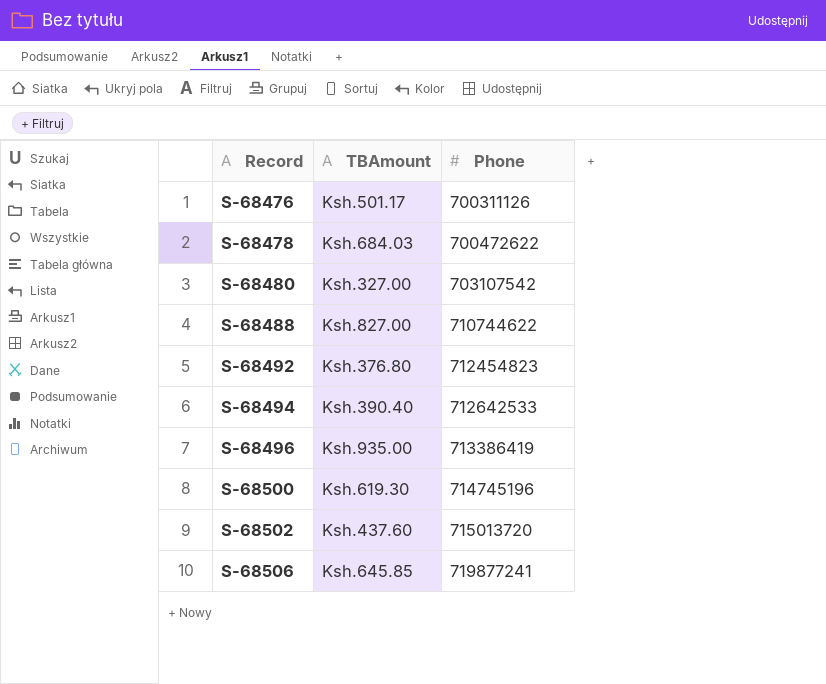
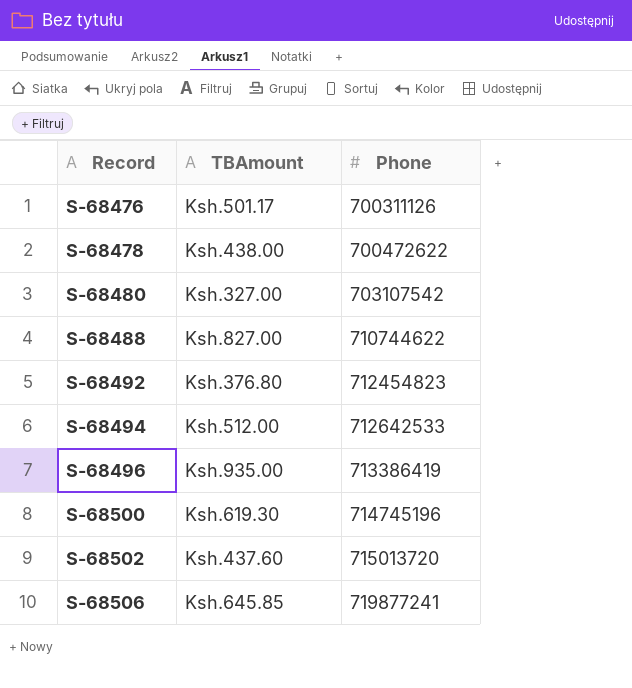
S-68478 | TBAmount: Ksh.684.03 -> Ksh.438.00
S-68494 | TBAmount: Ksh.390.40 -> Ksh.512.00

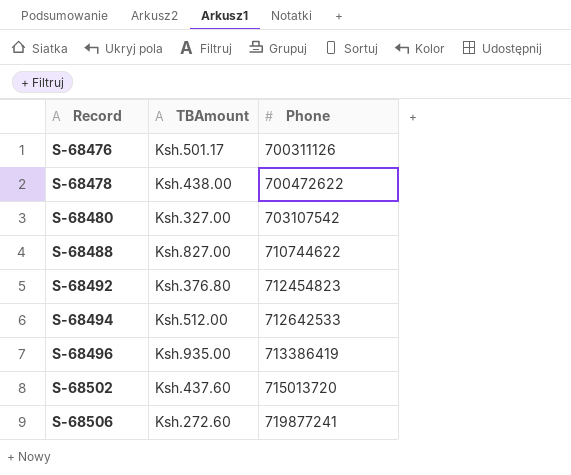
row S-68500: Ksh.619.30 | 714745196 -> none
S-68506 | TBAmount: Ksh.645.85 -> Ksh.272.60

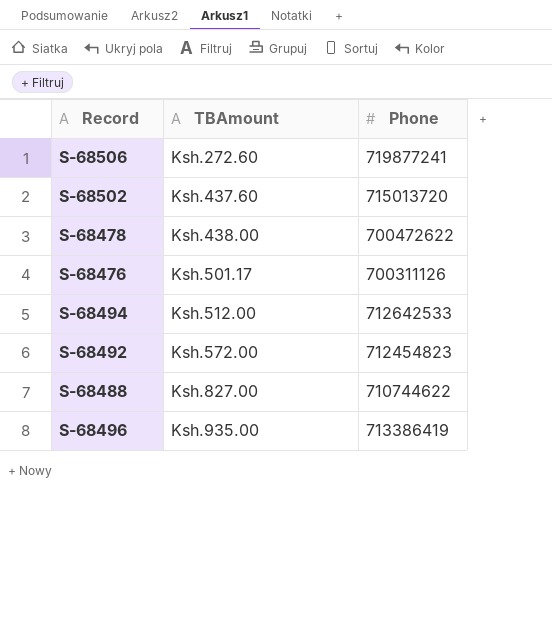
row order: Record ascending -> TBAmount ascending
row S-68480: Ksh.327.00 | 703107542 -> none
S-68492 | TBAmount: Ksh.376.80 -> Ksh.572.00

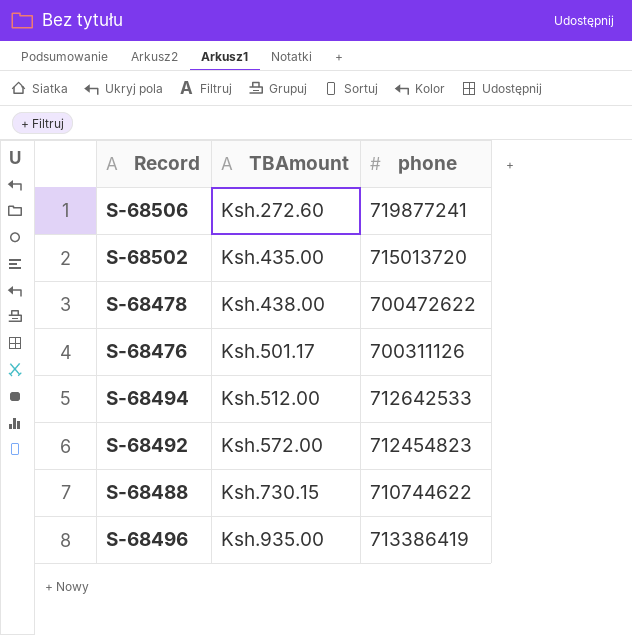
column name: Phone -> phone
S-68502 | TBAmount: Ksh.437.60 -> Ksh.435.00
S-68488 | TBAmount: Ksh.827.00 -> Ksh.730.15

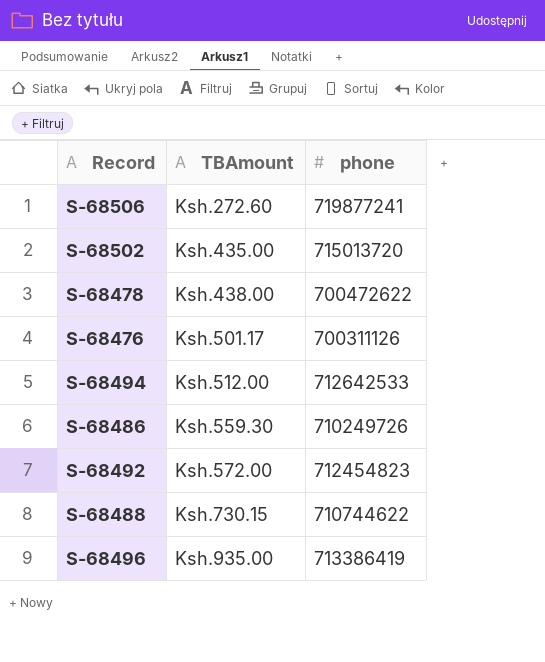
row S-68486: none -> Ksh.559.30 | 710249726

